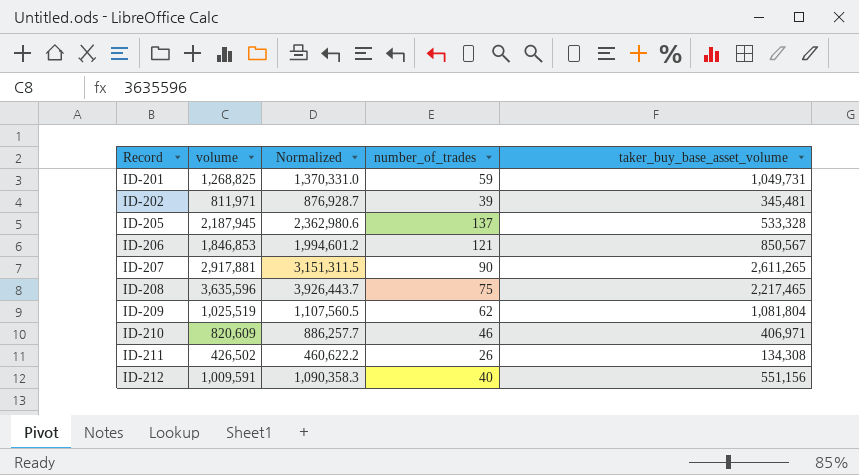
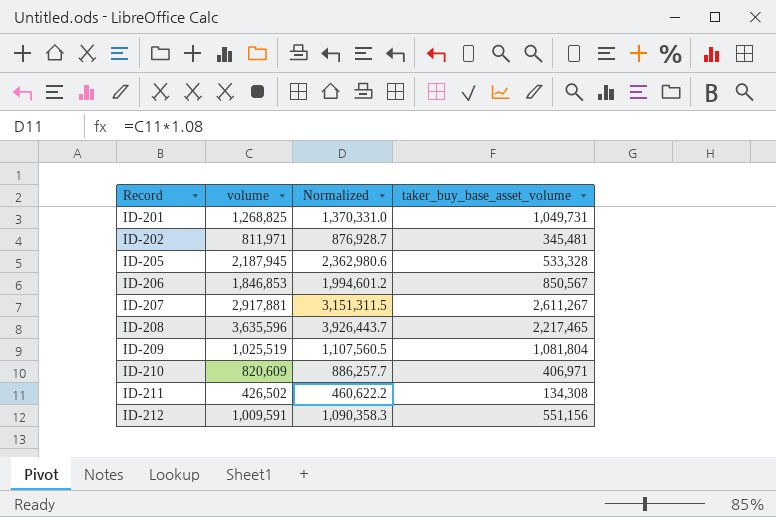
column number_of_trades | position: 4 -> none
ID-207 | taker_buy_base_asset_volume: 2,611,265 -> 2,611,267

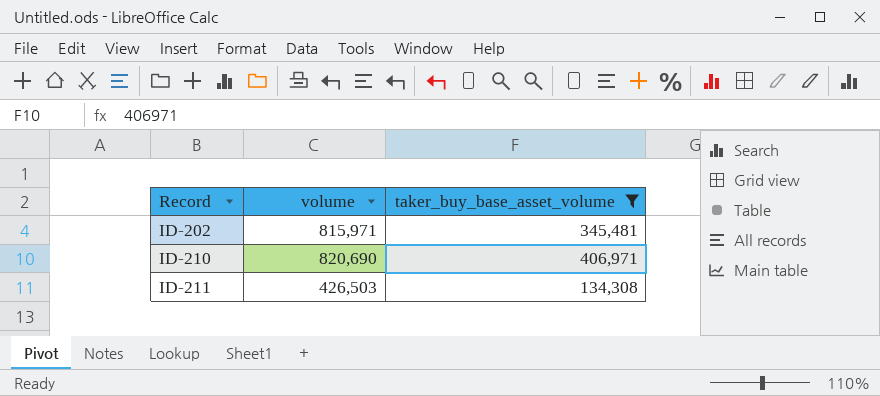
filter: none -> taker_buy_base_asset_volume <= 406,971
column Normalized | formula: [volume] * 1.08 -> none
ID-202 | volume: 811,971 -> 815,971
ID-210 | volume: 820,609 -> 820,690
ID-211 | volume: 426,502 -> 426,503

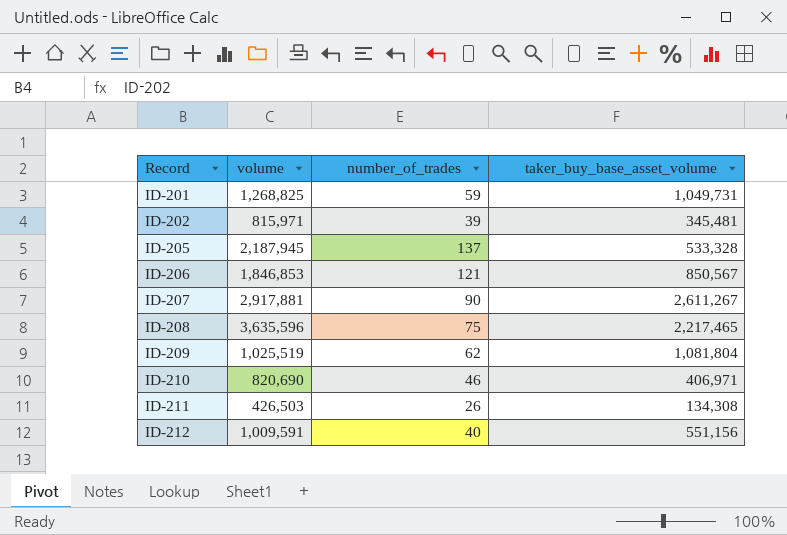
filter: taker_buy_base_asset_volume <= 406,971 -> none
column number_of_trades | position: none -> 3

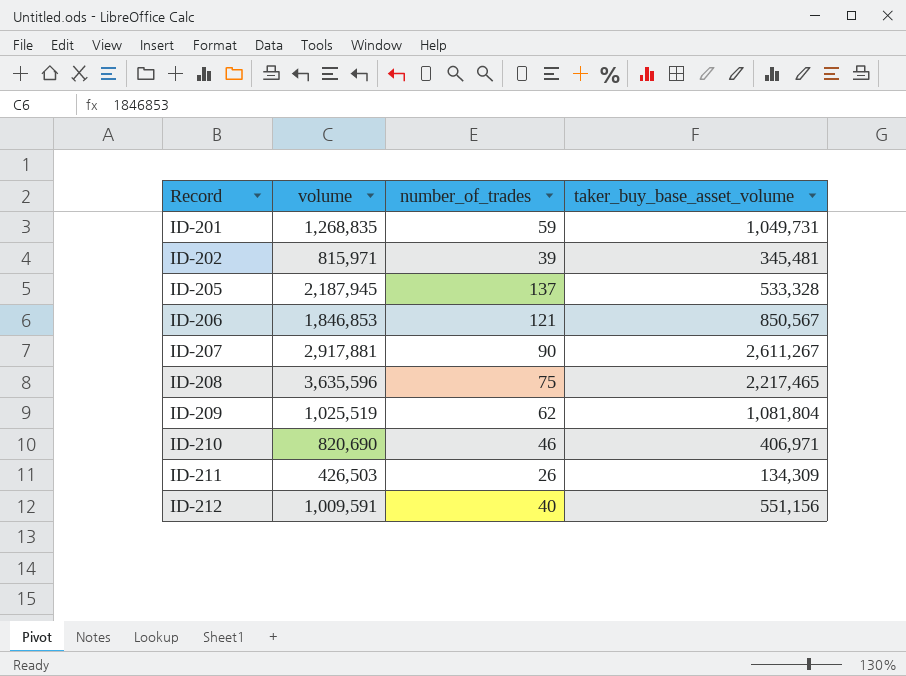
ID-201 | volume: 1,268,825 -> 1,268,835
ID-211 | taker_buy_base_asset_volume: 134,308 -> 134,309

